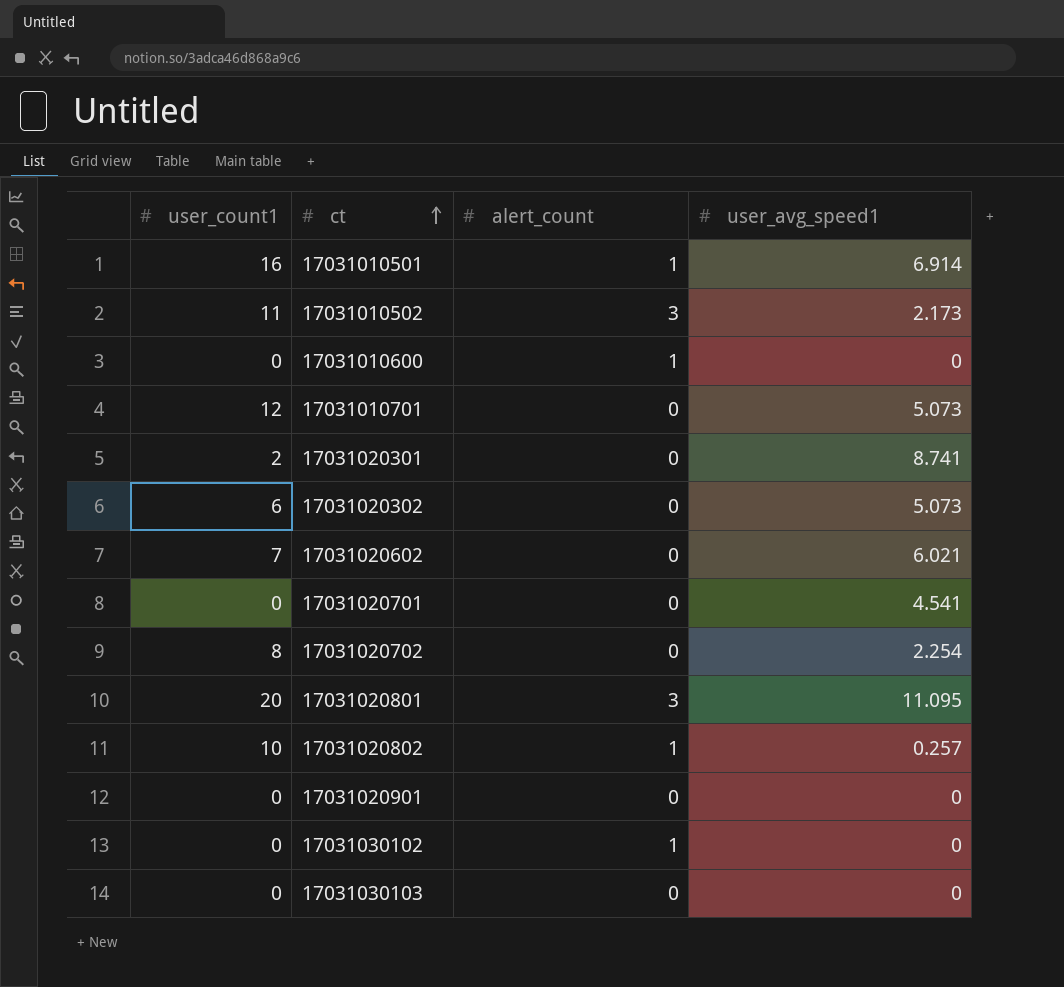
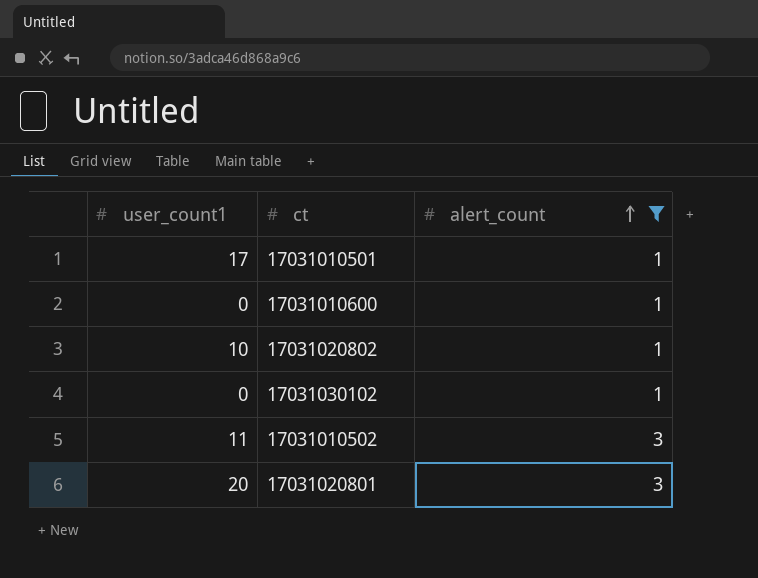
filter: none -> alert_count != 0
row order: ct ascending -> alert_count ascending
column user_avg_speed1 | position: 4 -> none
17031010501 | user_count1: 16 -> 17

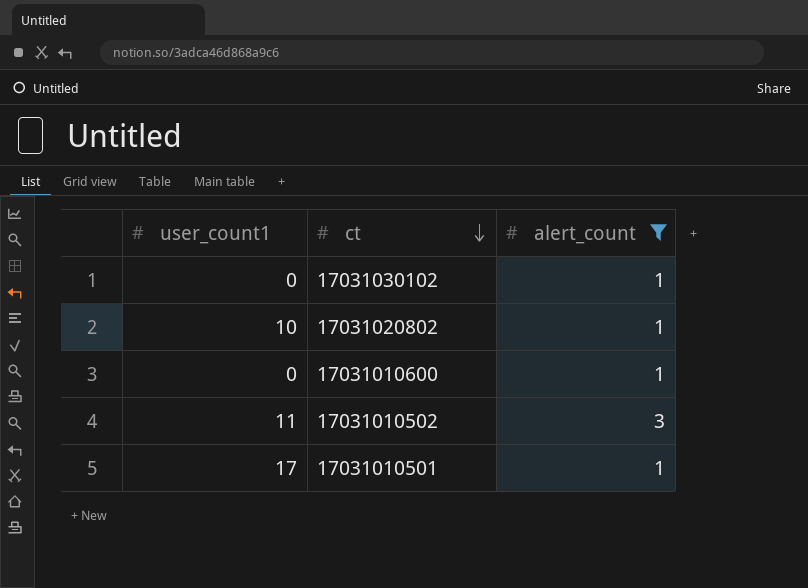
row order: alert_count ascending -> ct descending
row 17031020801: 20 | 3 -> none

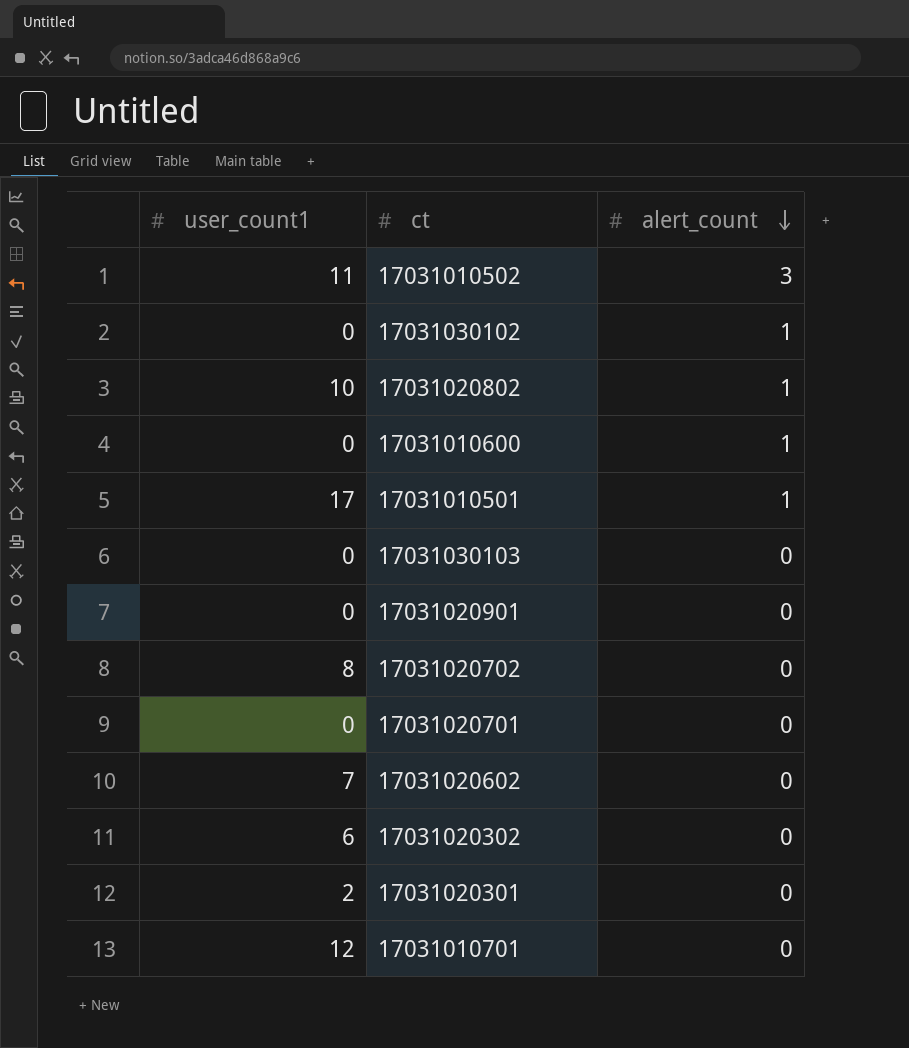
filter: alert_count != 0 -> none
row order: ct descending -> alert_count descending

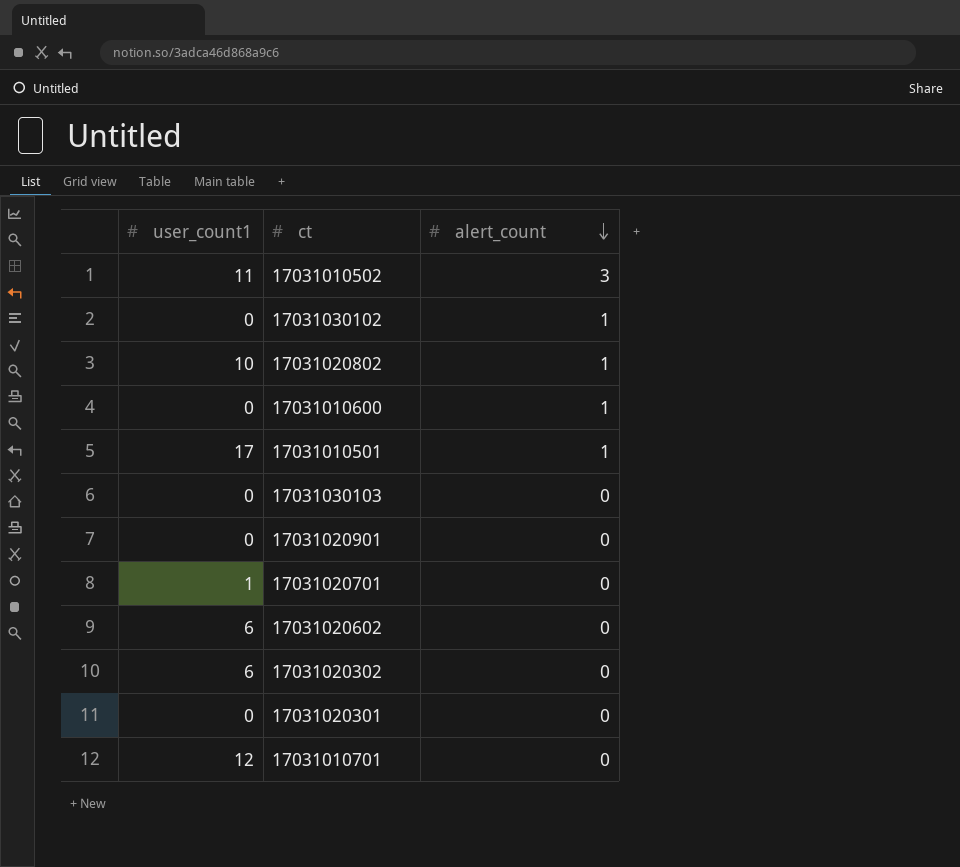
row 17031020702: 8 | 0 -> none
17031020701 | user_count1: 0 -> 1
17031020602 | user_count1: 7 -> 6
17031020301 | user_count1: 2 -> 0

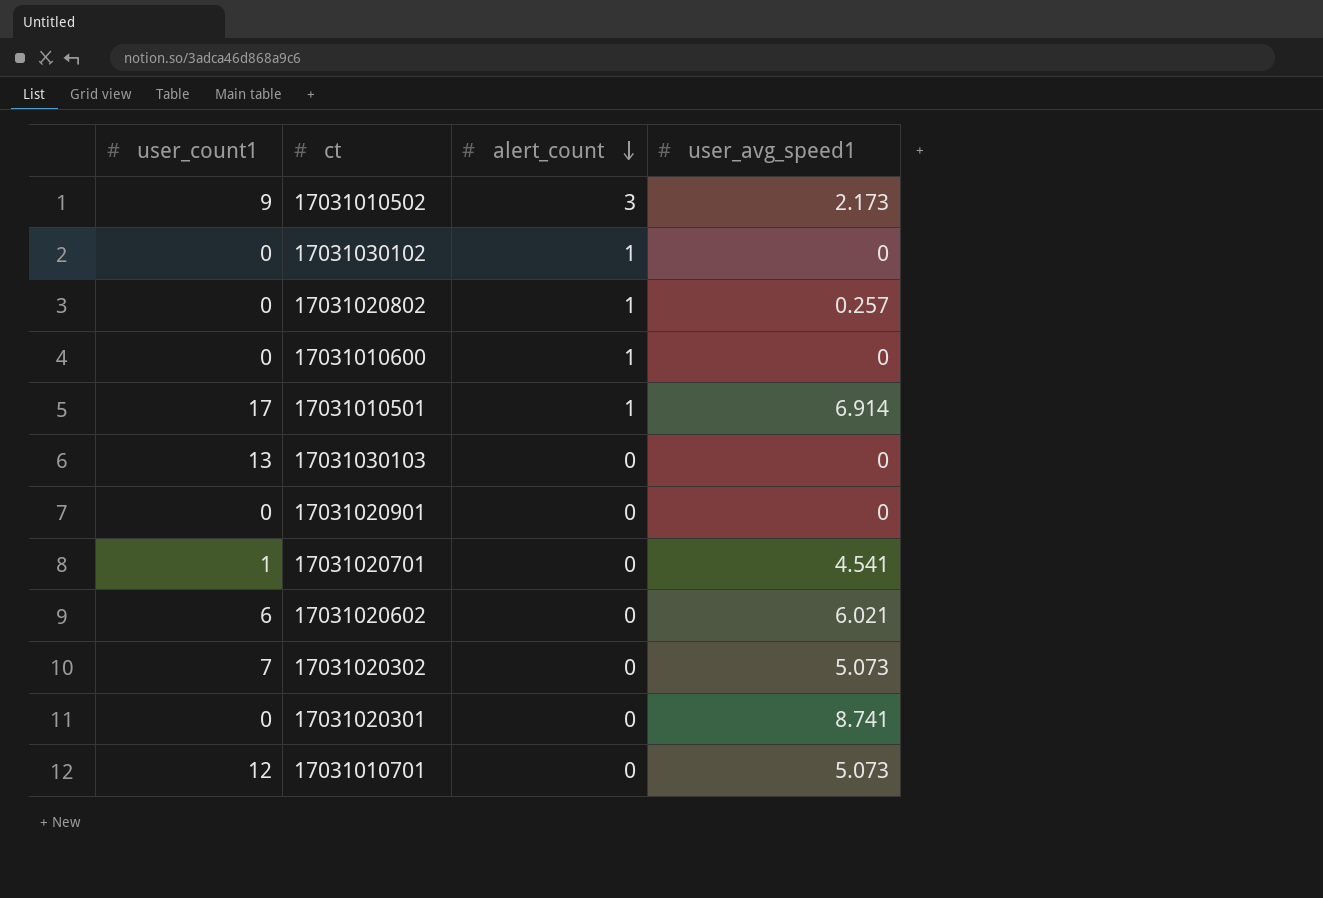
column user_avg_speed1 | position: none -> 4
17031010502 | user_count1: 11 -> 9
17031020802 | user_count1: 10 -> 0
17031030103 | user_count1: 0 -> 13
17031020302 | user_count1: 6 -> 7

